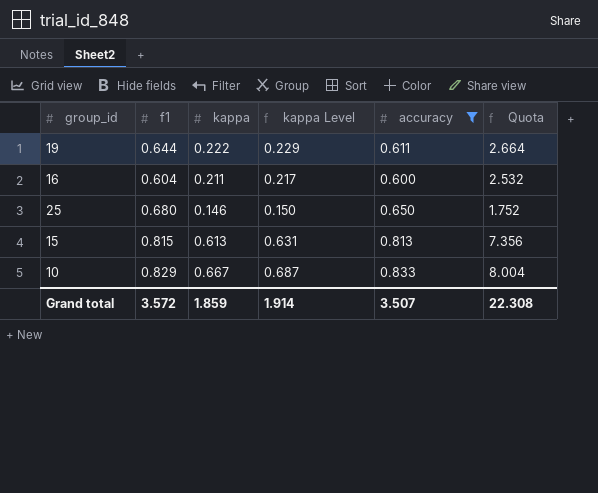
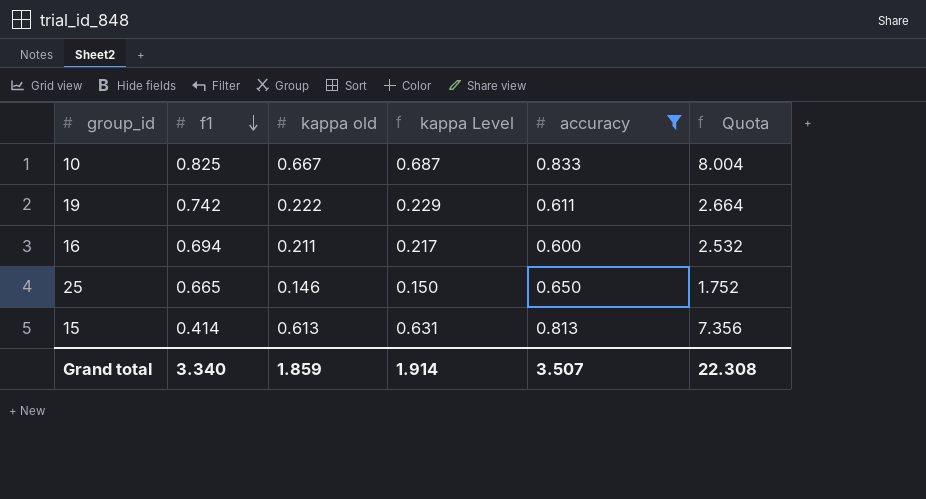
row order: none -> f1 descending
column name: kappa -> kappa old
10 | f1: 0.829 -> 0.825
19 | f1: 0.644 -> 0.742
16 | f1: 0.604 -> 0.694
25 | f1: 0.680 -> 0.665
15 | f1: 0.815 -> 0.414
Grand total | f1: 3.572 -> 3.340

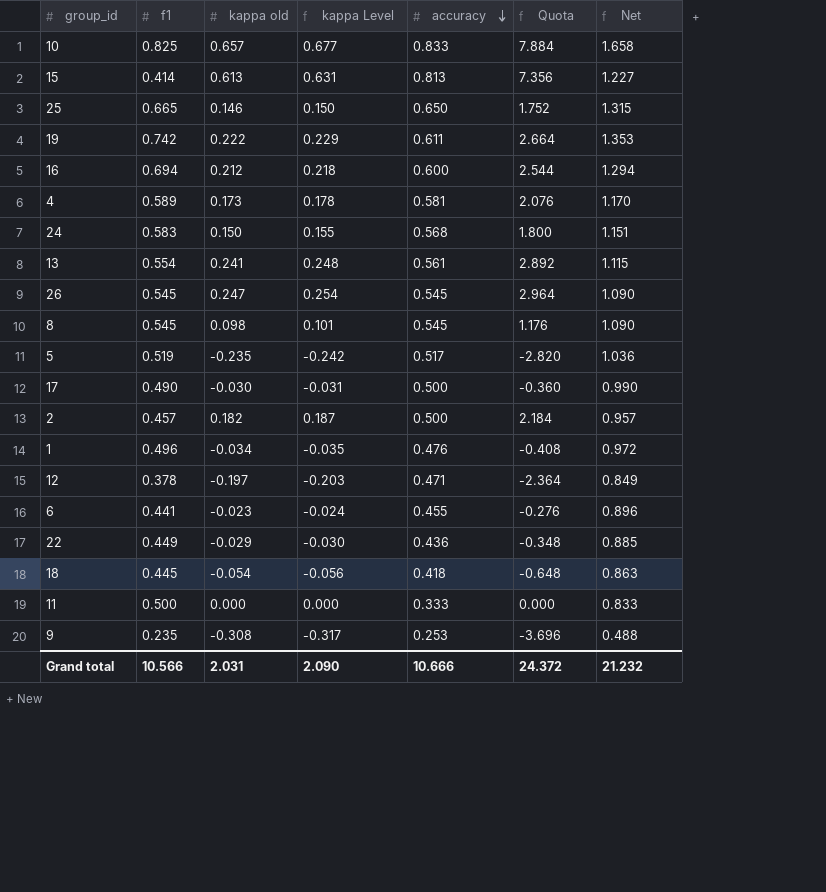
filter: accuracy >= 0.600 -> none
row order: f1 descending -> accuracy descending
column Net | formula: none -> [f1] + [accuracy]
10 | kappa old: 0.667 -> 0.657
10 | kappa Level: 0.687 -> 0.677
10 | Quota: 8.004 -> 7.884
16 | kappa old: 0.211 -> 0.212
16 | kappa Level: 0.217 -> 0.218
16 | Quota: 2.532 -> 2.544
Grand total | f1: 3.340 -> 10.566
Grand total | kappa old: 1.859 -> 2.031
Grand total | kappa Level: 1.914 -> 2.090
Grand total | accuracy: 3.507 -> 10.666
Grand total | Quota: 22.308 -> 24.372

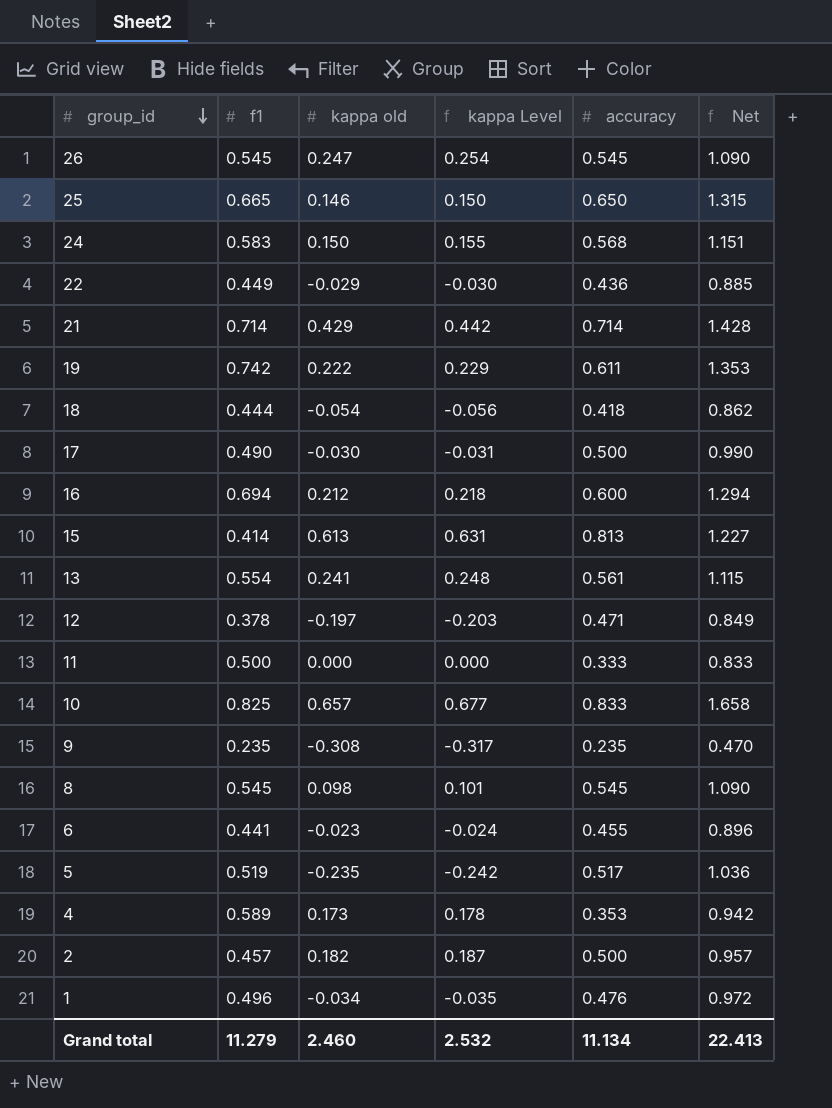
row order: accuracy descending -> group_id descending
column Quota | formula: [kappa old] * 12 -> none
row 21: none -> 0.714 | 0.429 | 0.442 | 0.714 | 1.428
18 | f1: 0.445 -> 0.444
18 | Net: 0.863 -> 0.862
9 | accuracy: 0.253 -> 0.235
9 | Net: 0.488 -> 0.470
4 | accuracy: 0.581 -> 0.353
4 | Net: 1.170 -> 0.942
Grand total | f1: 10.566 -> 11.279
Grand total | kappa old: 2.031 -> 2.460
Grand total | kappa Level: 2.090 -> 2.532
Grand total | accuracy: 10.666 -> 11.134
Grand total | Net: 21.232 -> 22.413

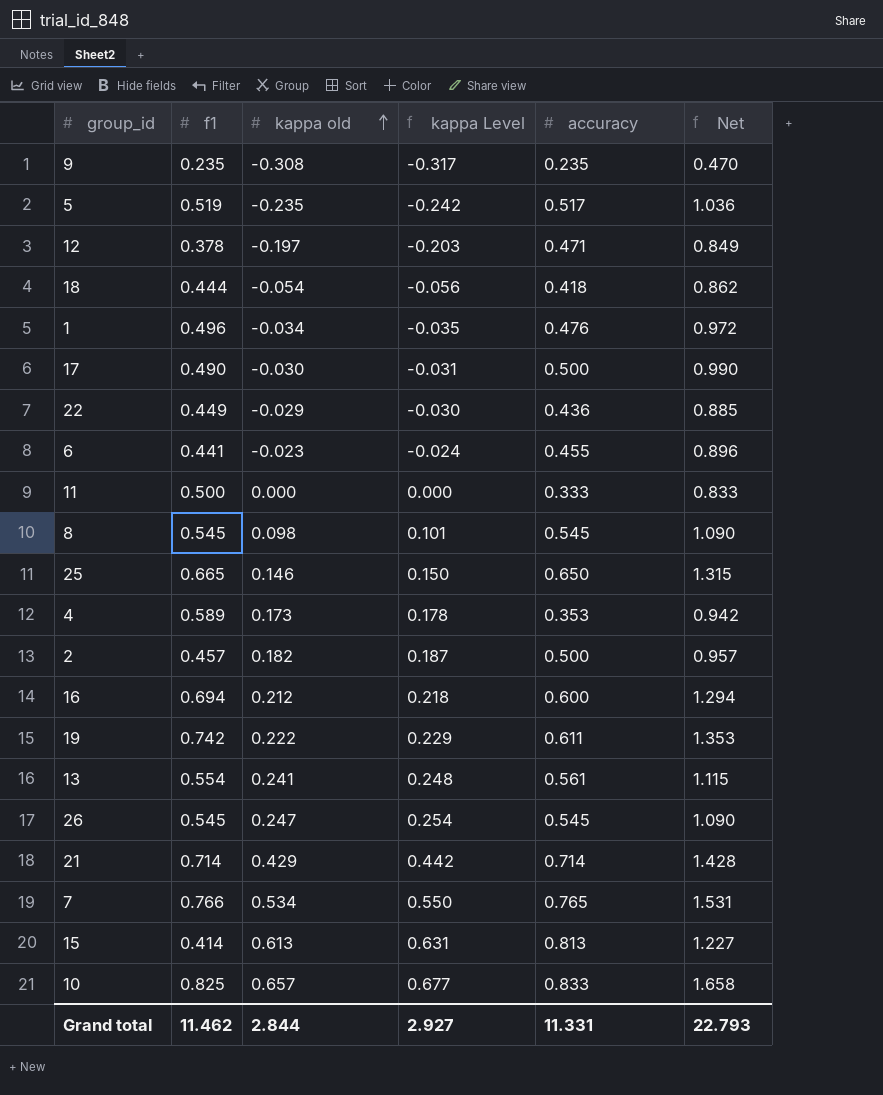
row order: group_id descending -> kappa old ascending
row 24: 0.583 | 0.150 | 0.155 | 0.568 | 1.151 -> none
row 7: none -> 0.766 | 0.534 | 0.550 | 0.765 | 1.531
Grand total | f1: 11.279 -> 11.462
Grand total | kappa old: 2.460 -> 2.844
Grand total | kappa Level: 2.532 -> 2.927
Grand total | accuracy: 11.134 -> 11.331
Grand total | Net: 22.413 -> 22.793

